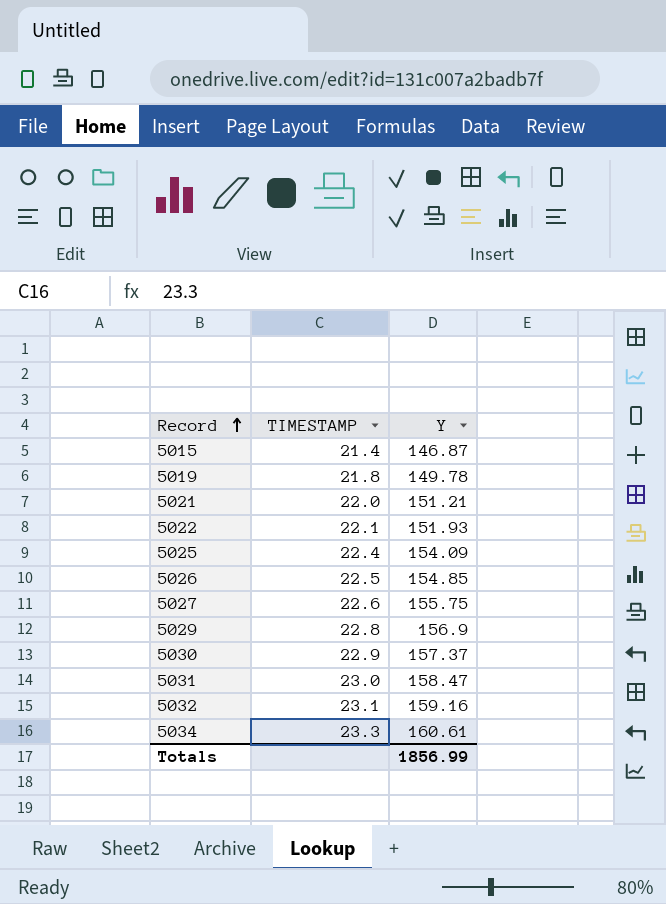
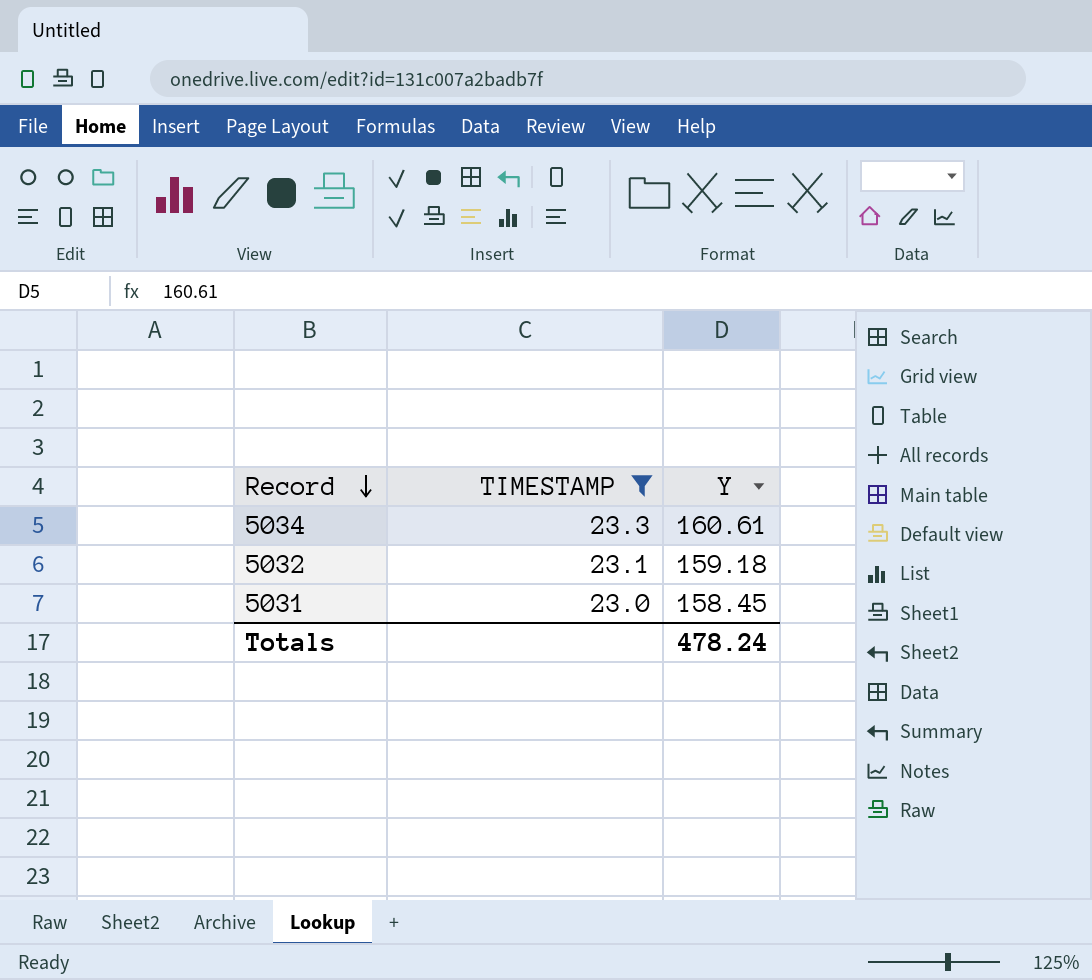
filter: none -> TIMESTAMP >= 23.0
row order: Record ascending -> Record descending
5032 | Y: 159.16 -> 159.18
5031 | Y: 158.47 -> 158.45
Totals | Y: 1856.99 -> 478.24

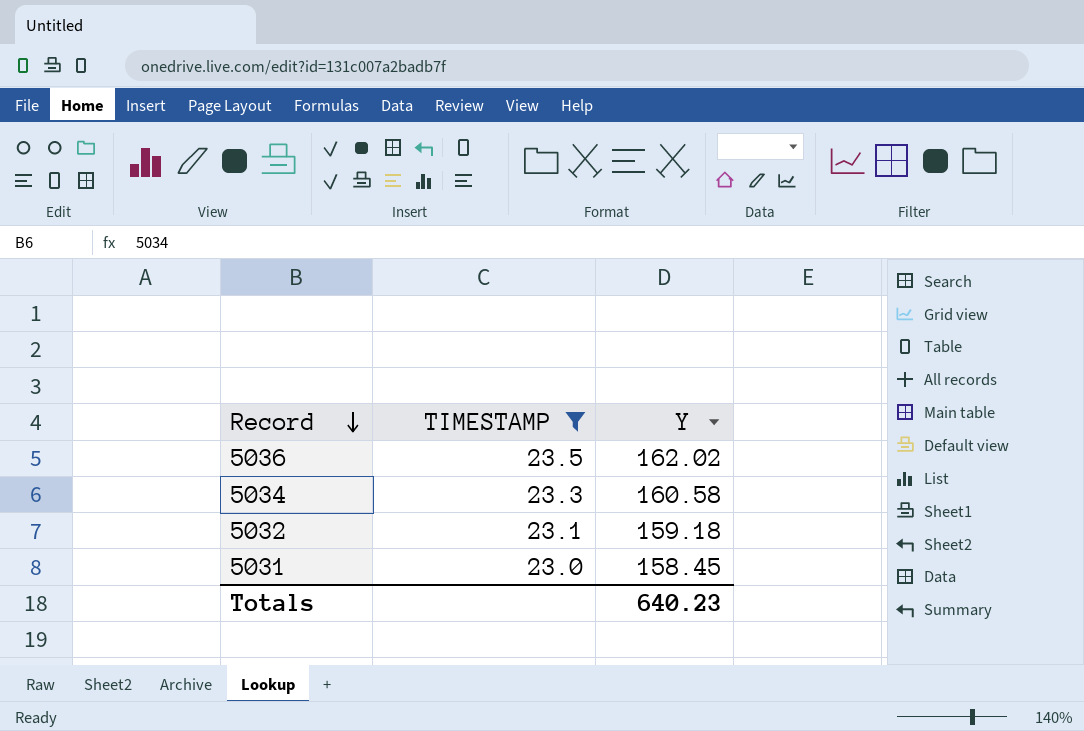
row 5036: none -> 23.5 | 162.02
5034 | Y: 160.61 -> 160.58
Totals | Y: 478.24 -> 640.23

